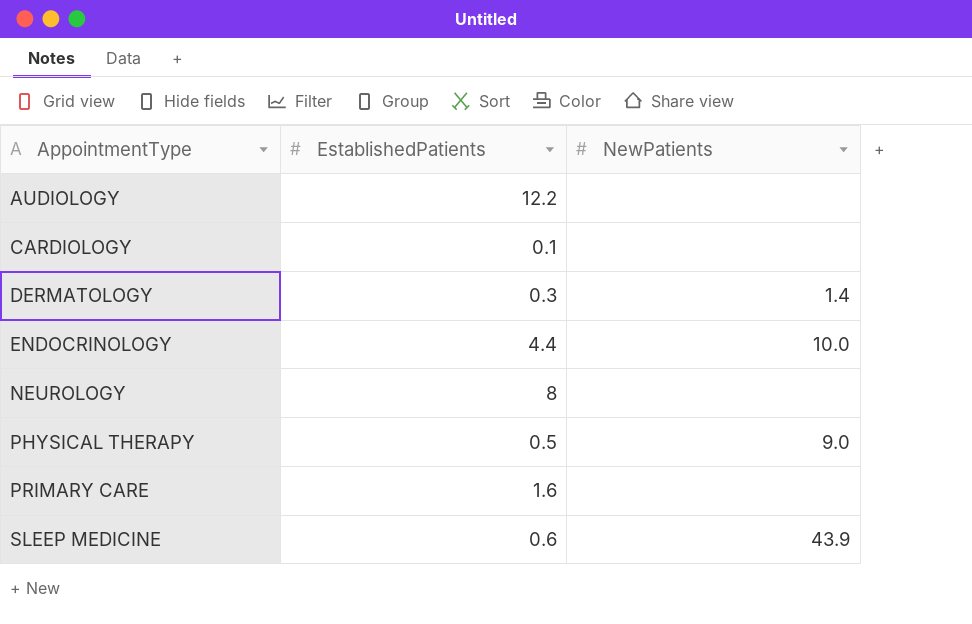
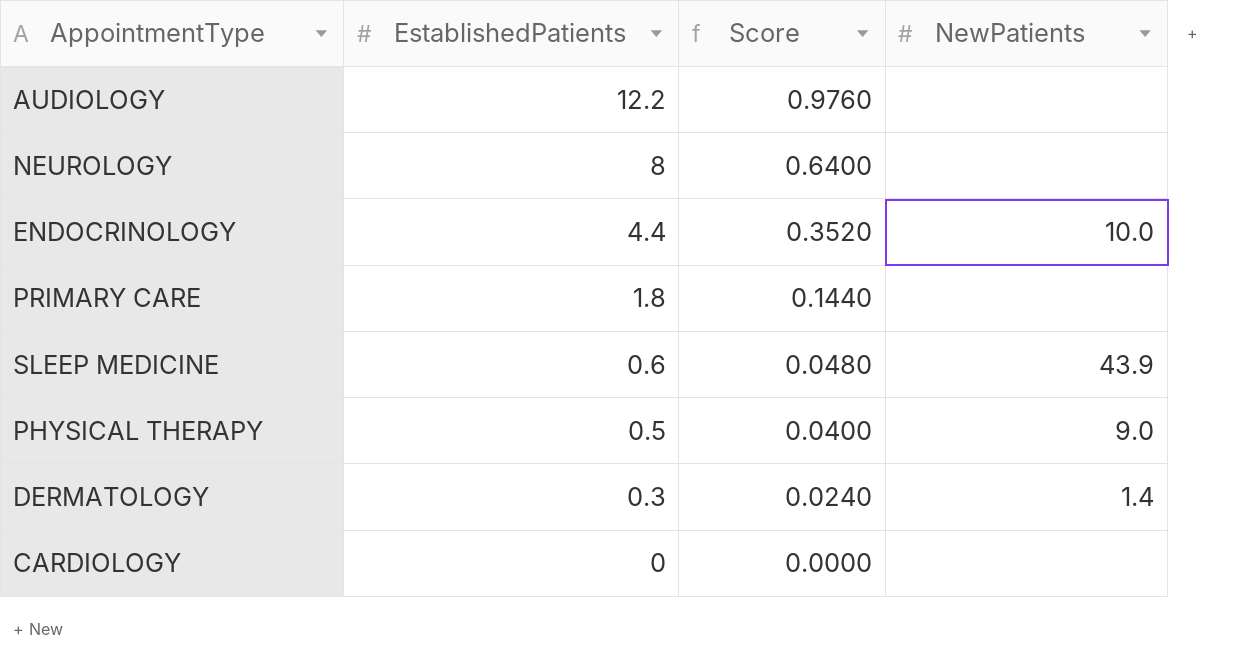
row order: AppointmentType ascending -> EstablishedPatients descending
column Score | formula: none -> [EstablishedPatients] * 0.08
PRIMARY CARE | EstablishedPatients: 1.6 -> 1.8
CARDIOLOGY | EstablishedPatients: 0.1 -> 0

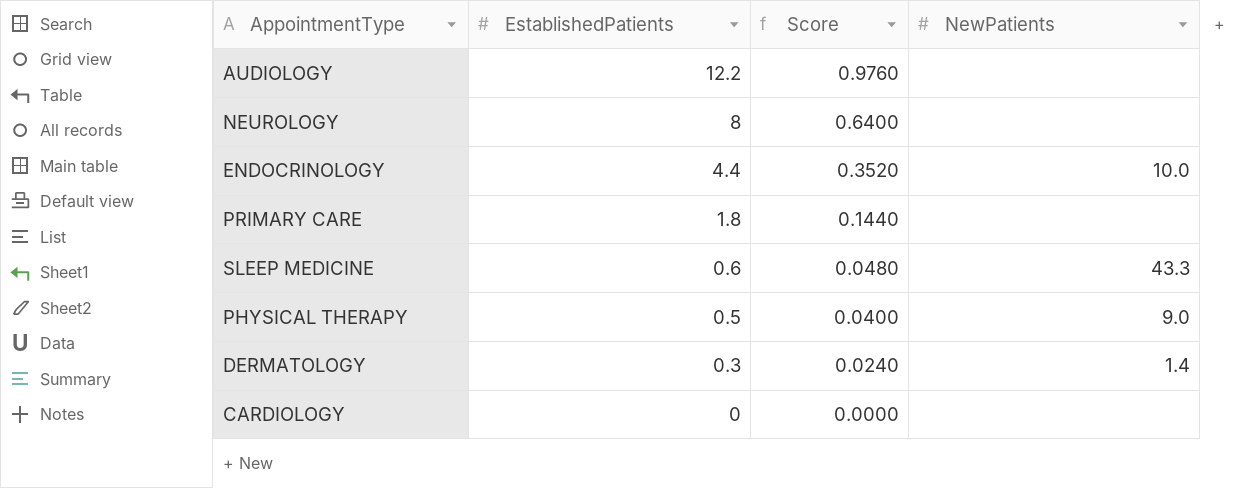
SLEEP MEDICINE | NewPatients: 43.9 -> 43.3

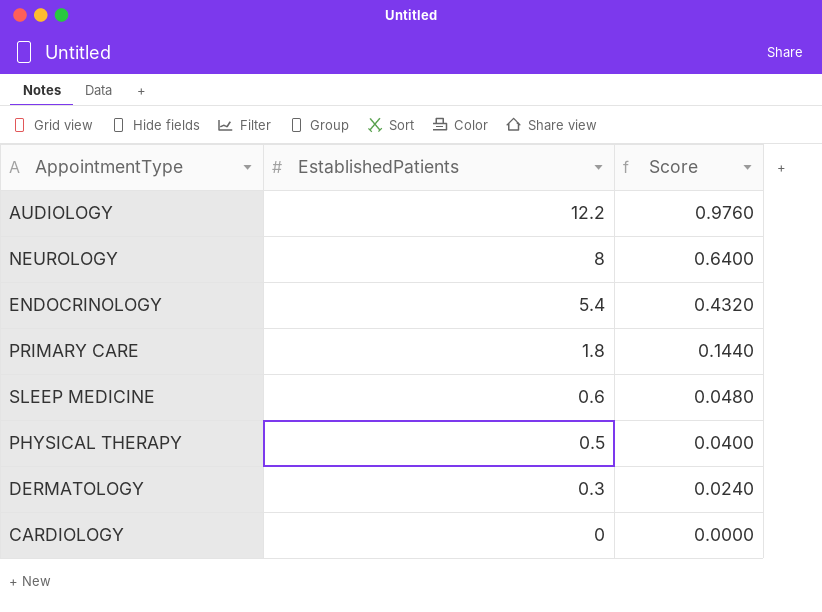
column NewPatients | position: 4 -> none
ENDOCRINOLOGY | EstablishedPatients: 4.4 -> 5.4
ENDOCRINOLOGY | Score: 0.3520 -> 0.4320

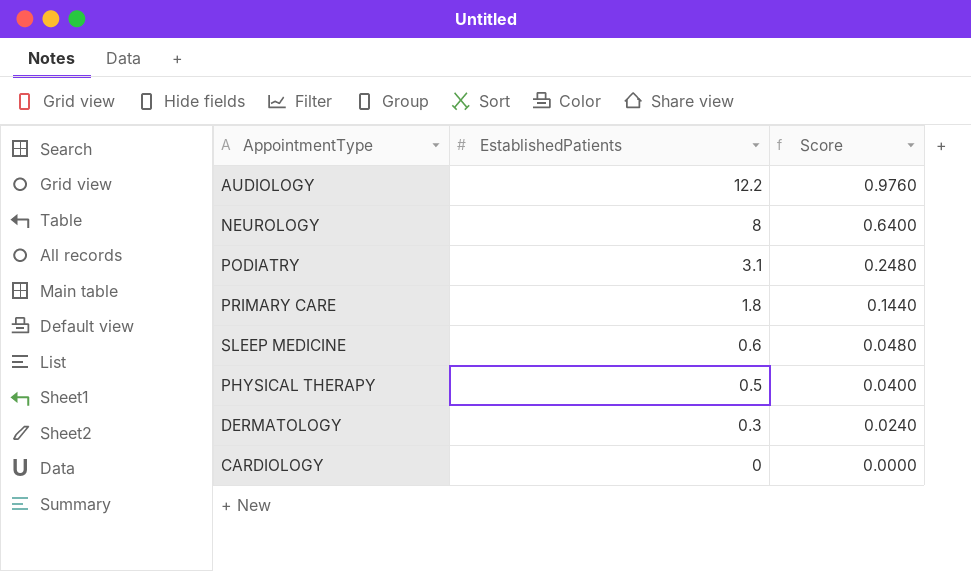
row ENDOCRINOLOGY: 5.4 | 0.4320 -> none
row PODIATRY: none -> 3.1 | 0.2480

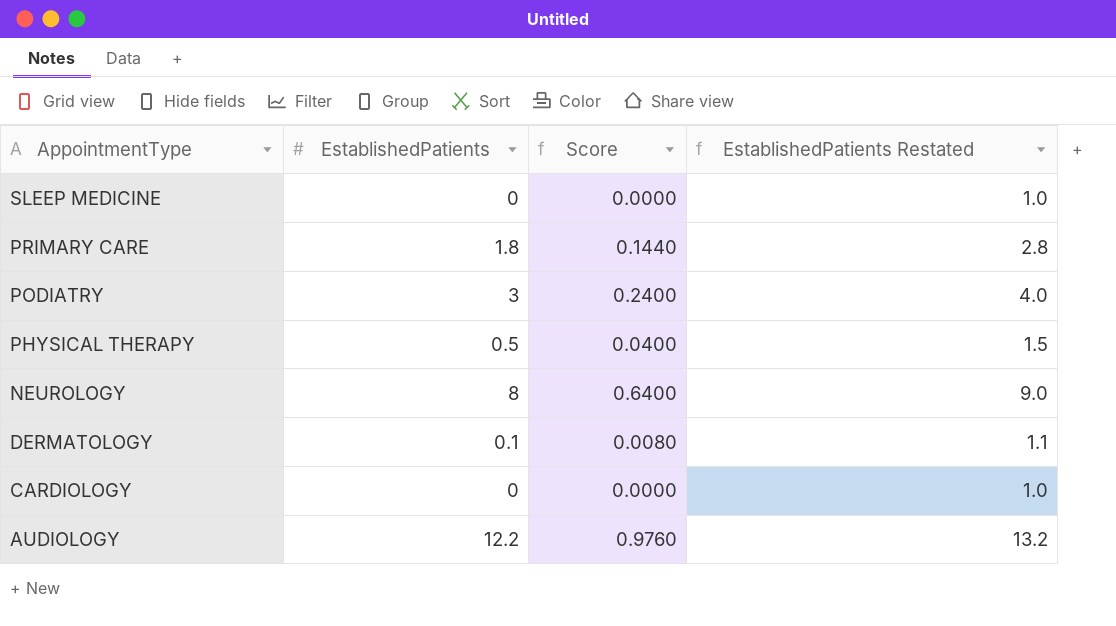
row order: EstablishedPatients descending -> AppointmentType descending
column EstablishedPatients Restated | formula: none -> [EstablishedPatients] + 1
SLEEP MEDICINE | EstablishedPatients: 0.6 -> 0
SLEEP MEDICINE | Score: 0.0480 -> 0.0000
PODIATRY | EstablishedPatients: 3.1 -> 3
PODIATRY | Score: 0.2480 -> 0.2400
DERMATOLOGY | EstablishedPatients: 0.3 -> 0.1
DERMATOLOGY | Score: 0.0240 -> 0.0080

